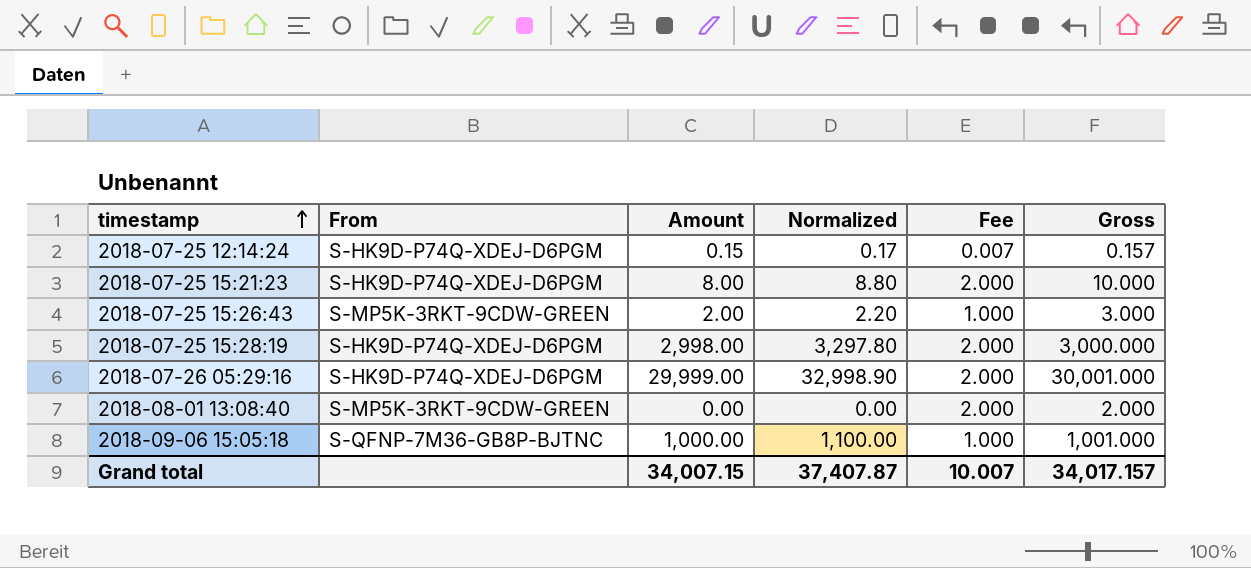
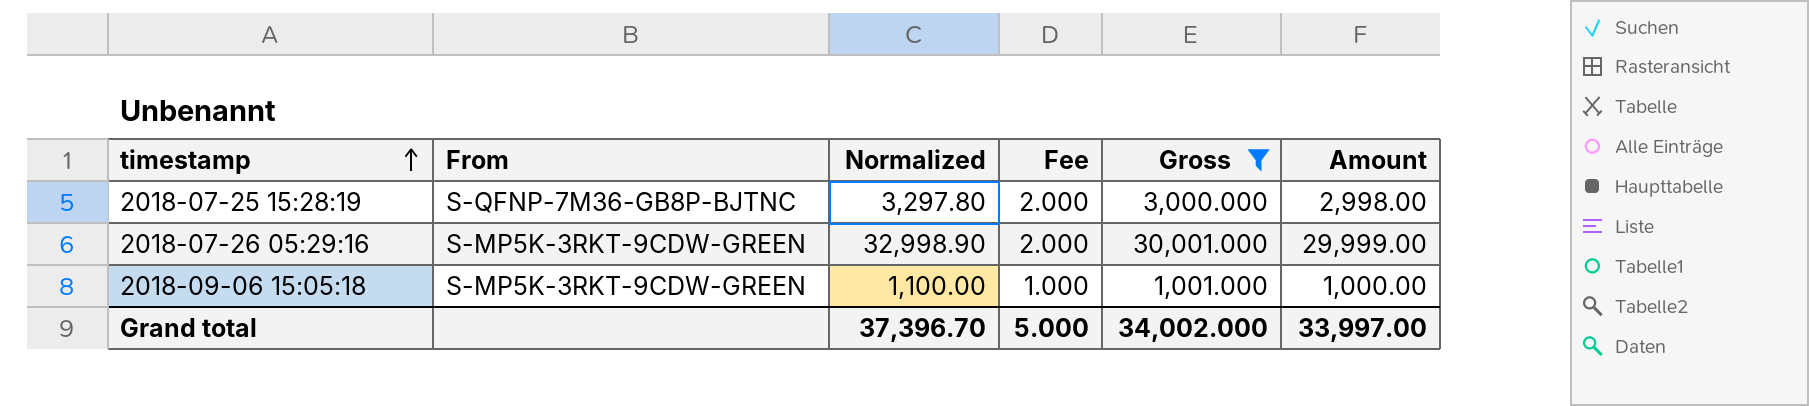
filter: none -> Gross >= 1,001.000
column Amount | position: 3 -> 6
2018-07-25 15:28:19 | From: S-HK9D-P74Q-XDEJ-D6PGM -> S-QFNP-7M36-GB8P-BJTNC
2018-07-26 05:29:16 | From: S-HK9D-P74Q-XDEJ-D6PGM -> S-MP5K-3RKT-9CDW-GREEN
2018-09-06 15:05:18 | From: S-QFNP-7M36-GB8P-BJTNC -> S-MP5K-3RKT-9CDW-GREEN
Grand total | Normalized: 37,407.87 -> 37,396.70
Grand total | Fee: 10.007 -> 5.000
Grand total | Gross: 34,017.157 -> 34,002.000
Grand total | Amount: 34,007.15 -> 33,997.00

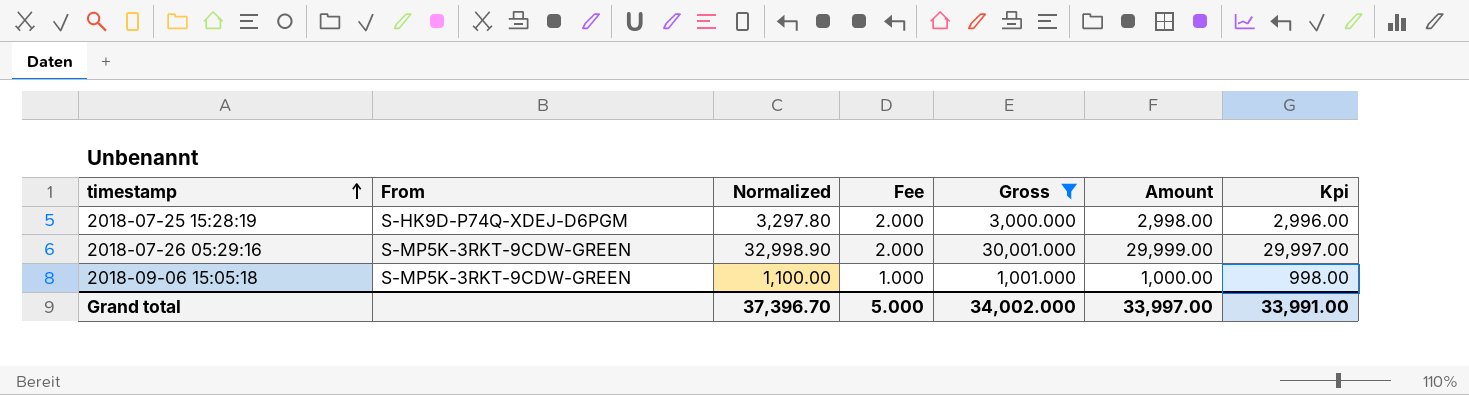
column Kpi | formula: none -> [Amount] - 2
2018-07-25 15:28:19 | From: S-QFNP-7M36-GB8P-BJTNC -> S-HK9D-P74Q-XDEJ-D6PGM

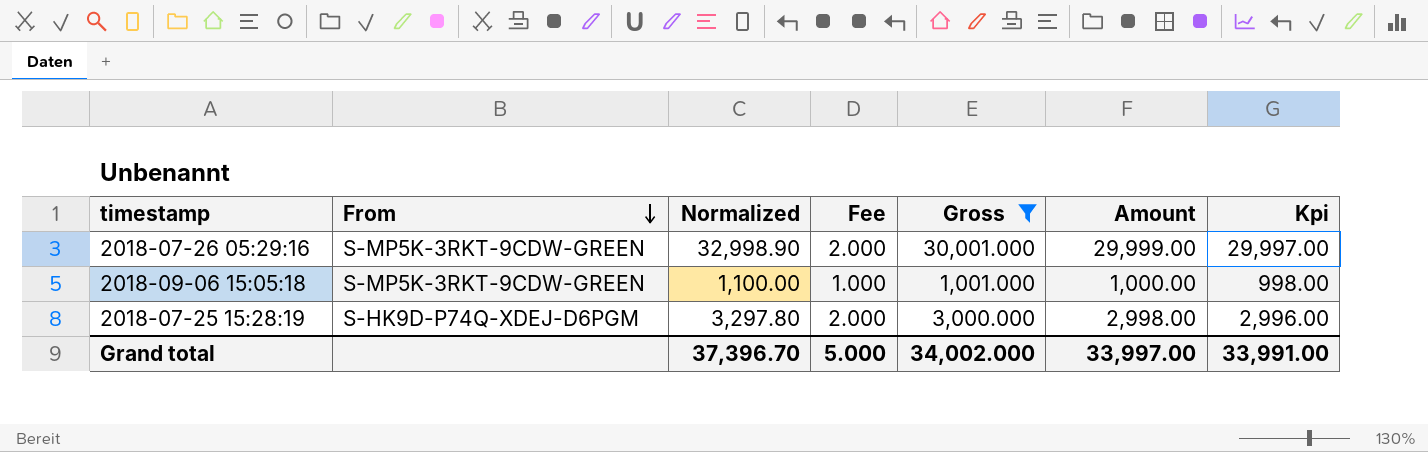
row order: timestamp ascending -> From descending

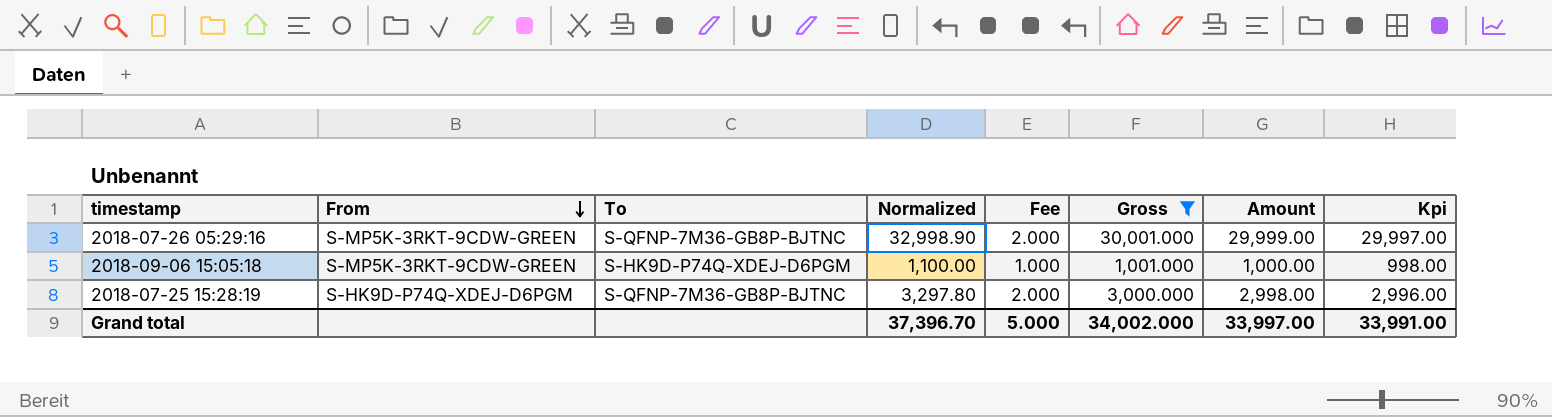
column To | position: none -> 3

